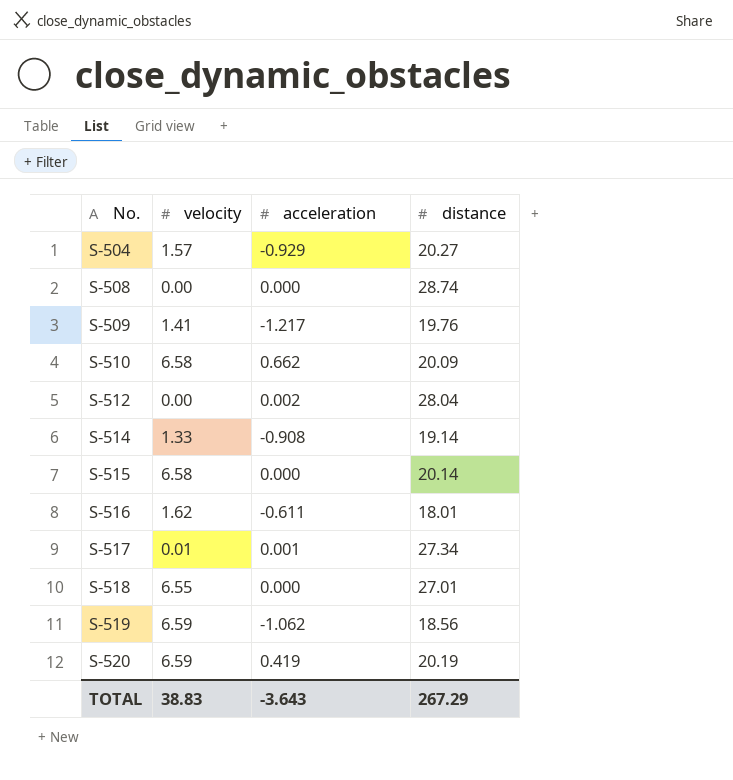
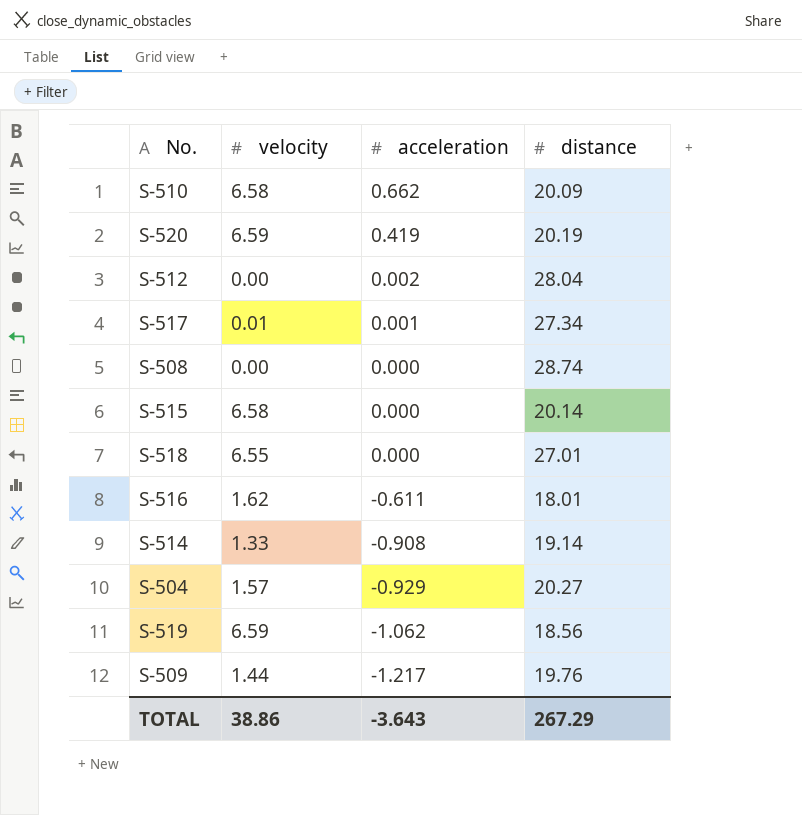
row order: No. ascending -> acceleration descending
S-509 | velocity: 1.41 -> 1.44
TOTAL | velocity: 38.83 -> 38.86

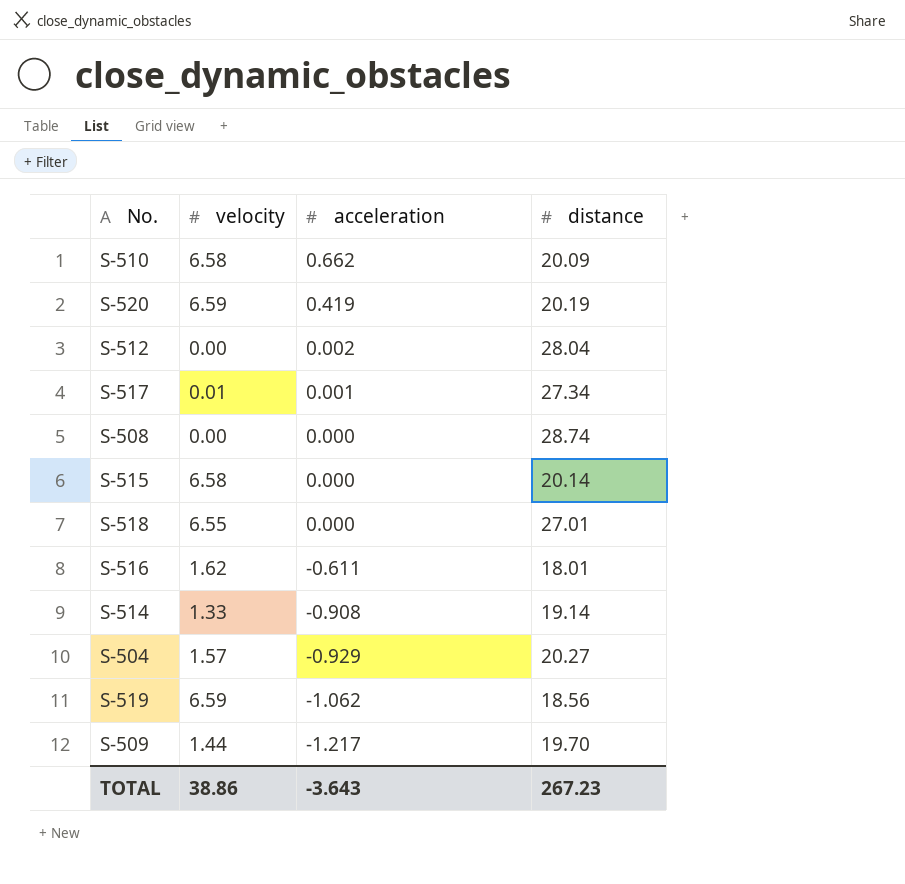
S-509 | distance: 19.76 -> 19.70
TOTAL | distance: 267.29 -> 267.23

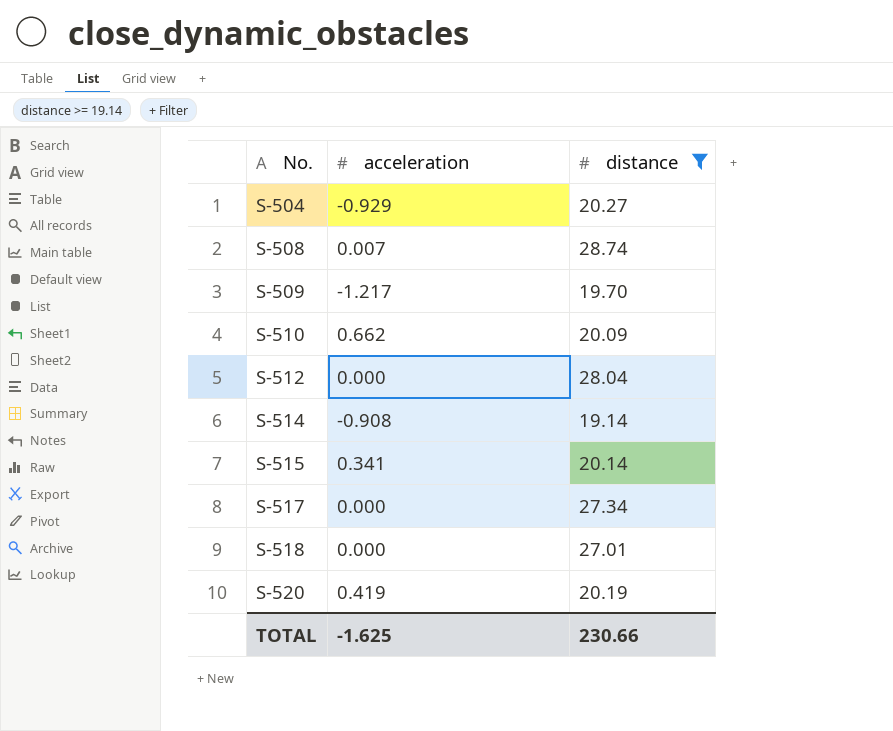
filter: none -> distance >= 19.14
row order: acceleration descending -> No. ascending
column velocity | position: 2 -> none
S-508 | acceleration: 0.000 -> 0.007
S-512 | acceleration: 0.002 -> 0.000
S-515 | acceleration: 0.000 -> 0.341
S-517 | acceleration: 0.001 -> 0.000
TOTAL | acceleration: -3.643 -> -1.625
TOTAL | distance: 267.23 -> 230.66

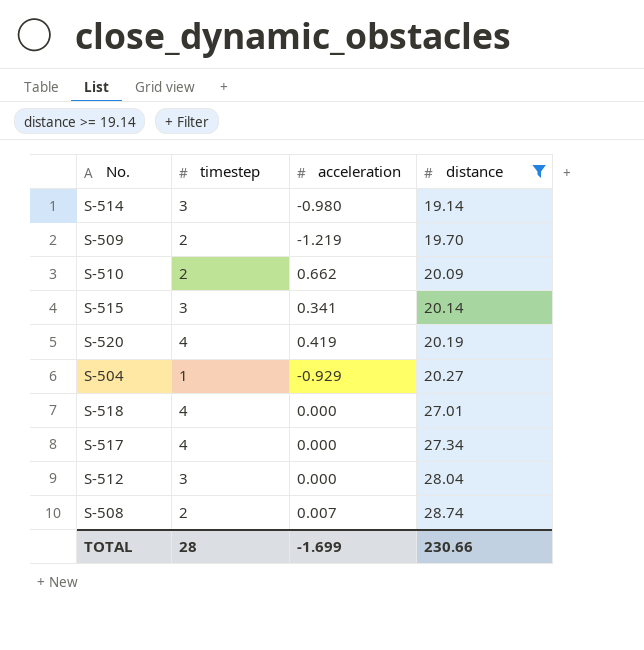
row order: No. ascending -> distance ascending
column timestep | position: none -> 2
S-514 | acceleration: -0.908 -> -0.980
S-509 | acceleration: -1.217 -> -1.219
TOTAL | acceleration: -1.625 -> -1.699

